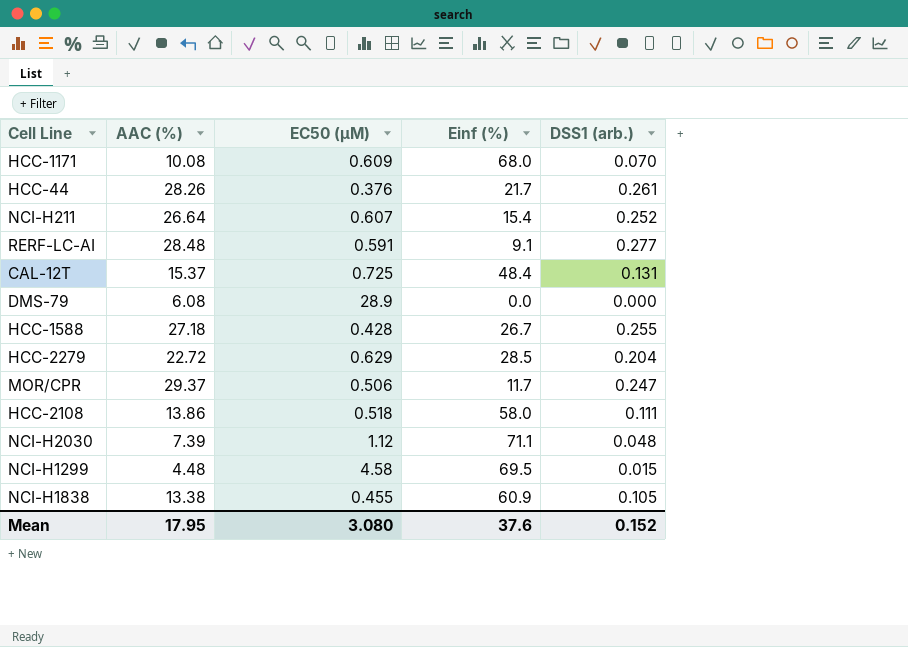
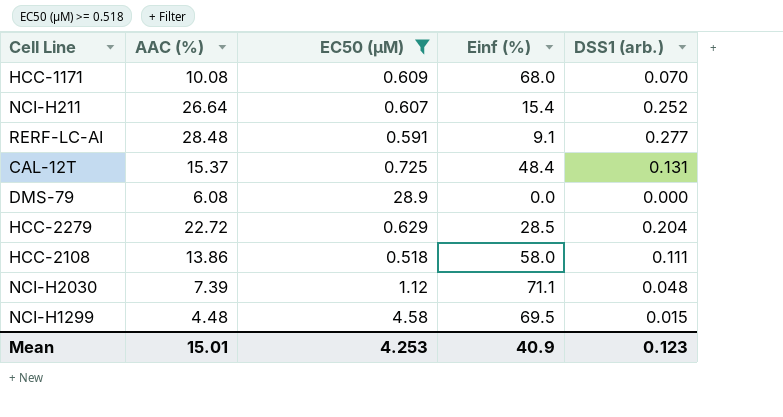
filter: none -> EC50 (µM) >= 0.518
Mean | AAC (%): 17.95 -> 15.01
Mean | EC50 (µM): 3.080 -> 4.253
Mean | Einf (%): 37.6 -> 40.9
Mean | DSS1 (arb.): 0.152 -> 0.123

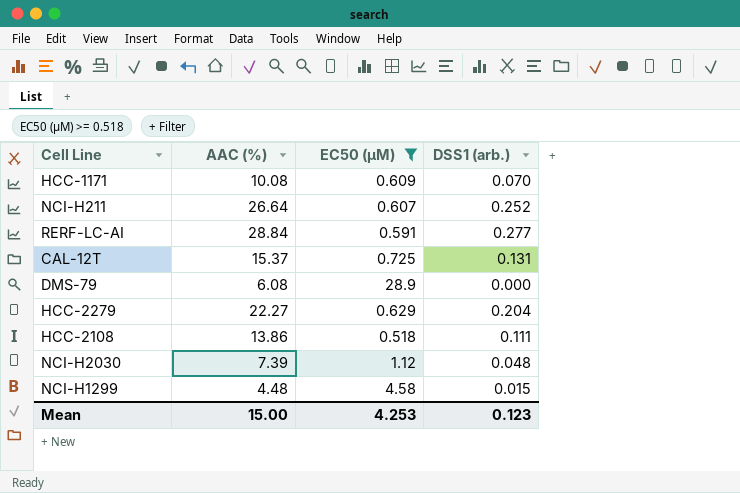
column Einf (%) | position: 4 -> none
RERF-LC-AI | AAC (%): 28.48 -> 28.84
HCC-2279 | AAC (%): 22.72 -> 22.27
Mean | AAC (%): 15.01 -> 15.00

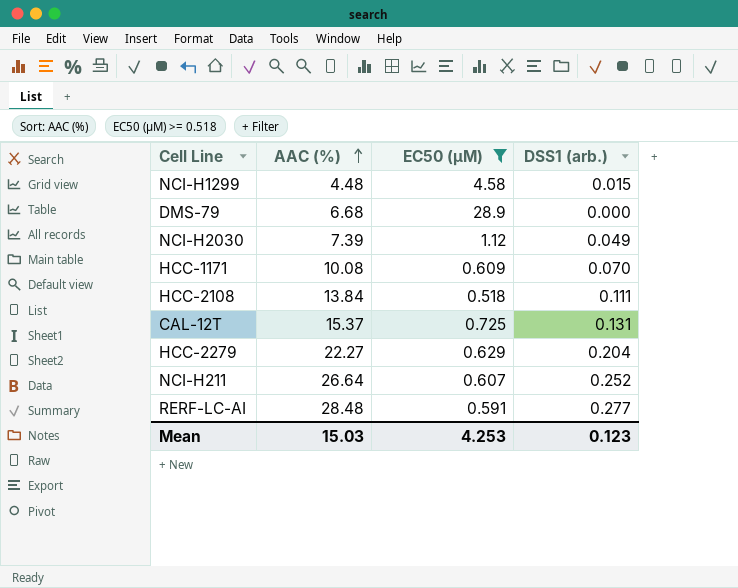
row order: none -> AAC (%) ascending
DMS-79 | AAC (%): 6.08 -> 6.68
NCI-H2030 | DSS1 (arb.): 0.048 -> 0.049
HCC-2108 | AAC (%): 13.86 -> 13.84
RERF-LC-AI | AAC (%): 28.84 -> 28.48
Mean | AAC (%): 15.00 -> 15.03

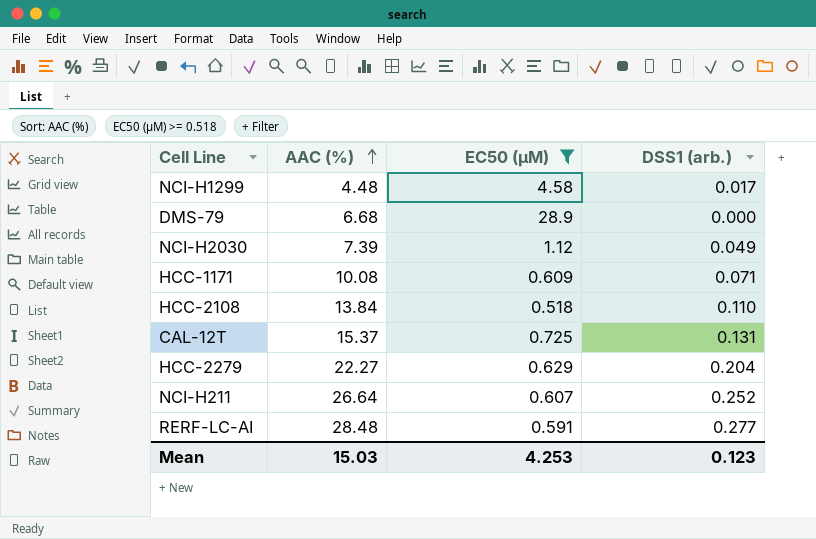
NCI-H1299 | DSS1 (arb.): 0.015 -> 0.017
HCC-1171 | DSS1 (arb.): 0.070 -> 0.071
HCC-2108 | DSS1 (arb.): 0.111 -> 0.110

